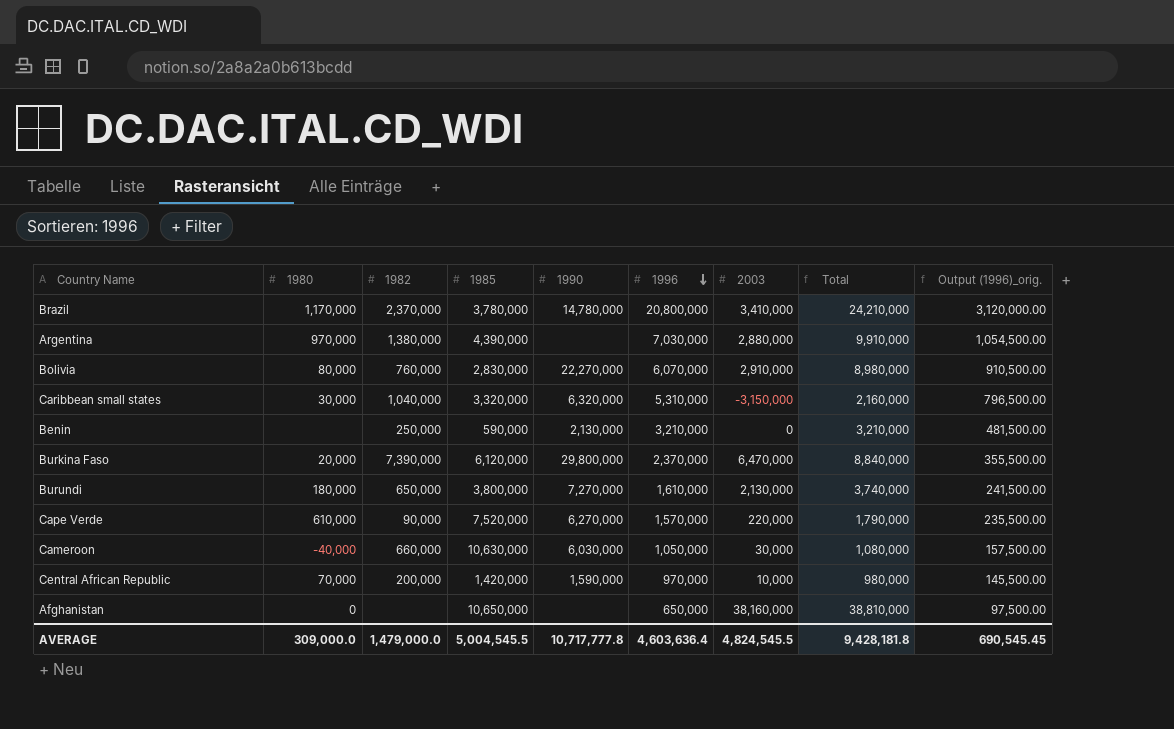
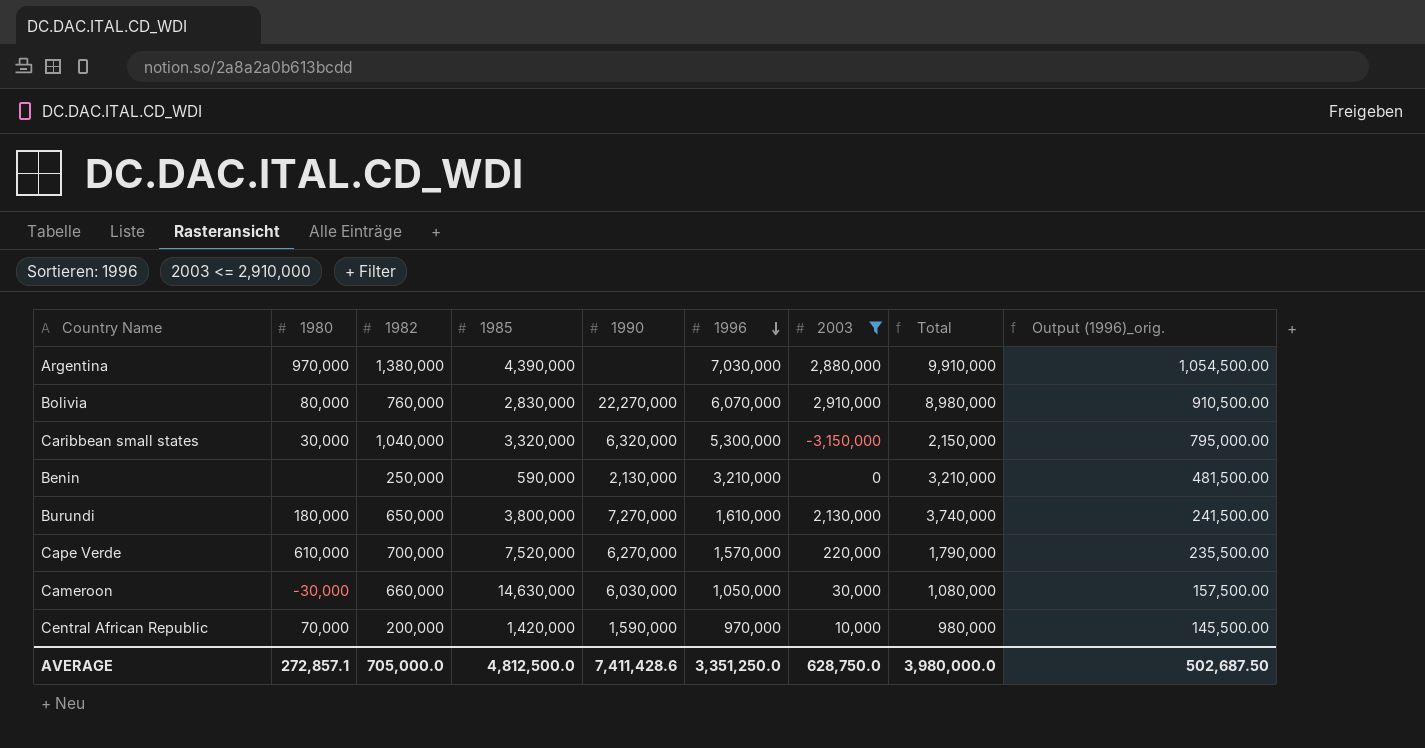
filter: none -> 2003 <= 2,910,000
Caribbean small states | 1996: 5,310,000 -> 5,300,000
Caribbean small states | Total: 2,160,000 -> 2,150,000
Caribbean small states | Output (1996)_orig.: 796,500.00 -> 795,000.00
Cape Verde | 1982: 90,000 -> 700,000
Cameroon | 1980: -40,000 -> -30,000
Cameroon | 1985: 10,630,000 -> 14,630,000
AVERAGE | 1980: 309,000.0 -> 272,857.1
AVERAGE | 1982: 1,479,000.0 -> 705,000.0
AVERAGE | 1985: 5,004,545.5 -> 4,812,500.0
AVERAGE | 1990: 10,717,777.8 -> 7,411,428.6
AVERAGE | 1996: 4,603,636.4 -> 3,351,250.0
AVERAGE | 2003: 4,824,545.5 -> 628,750.0
AVERAGE | Total: 9,428,181.8 -> 3,980,000.0
AVERAGE | Output (1996)_orig.: 690,545.45 -> 502,687.50

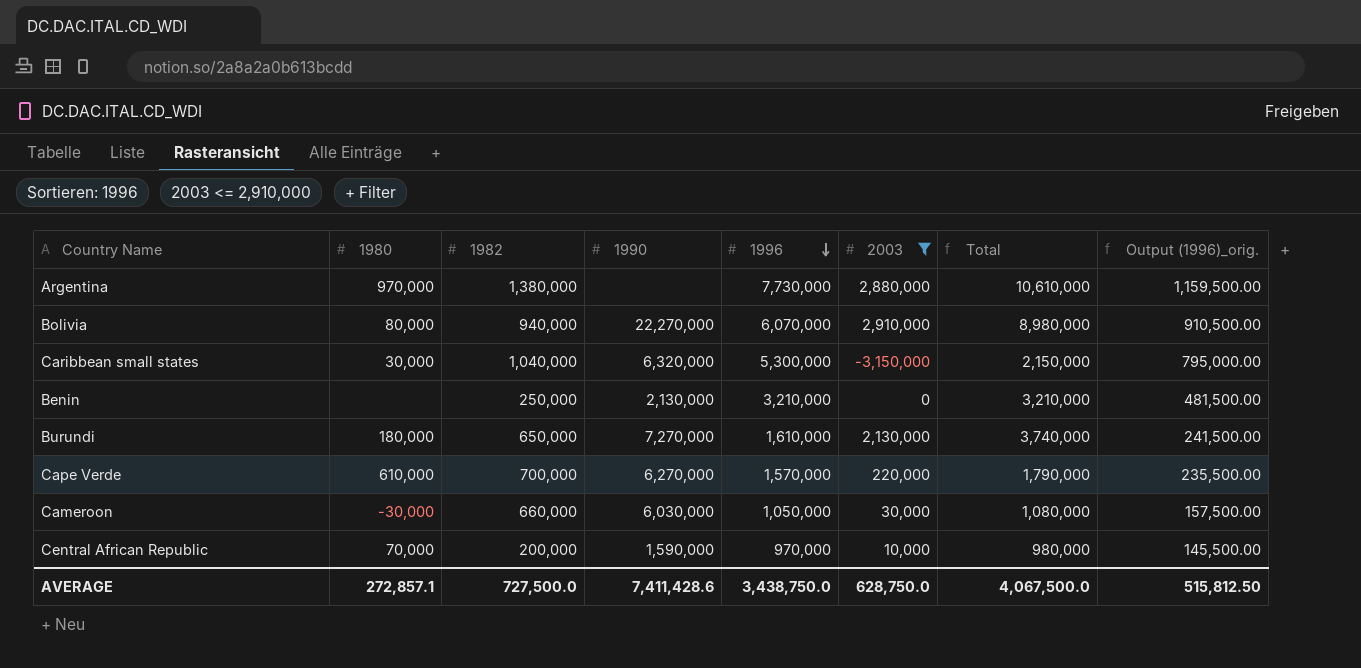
column 1985 | position: 4 -> none
Argentina | 1996: 7,030,000 -> 7,730,000
Argentina | Total: 9,910,000 -> 10,610,000
Argentina | Output (1996)_orig.: 1,054,500.00 -> 1,159,500.00
Bolivia | 1982: 760,000 -> 940,000
AVERAGE | 1982: 705,000.0 -> 727,500.0
AVERAGE | 1996: 3,351,250.0 -> 3,438,750.0
AVERAGE | Total: 3,980,000.0 -> 4,067,500.0
AVERAGE | Output (1996)_orig.: 502,687.50 -> 515,812.50

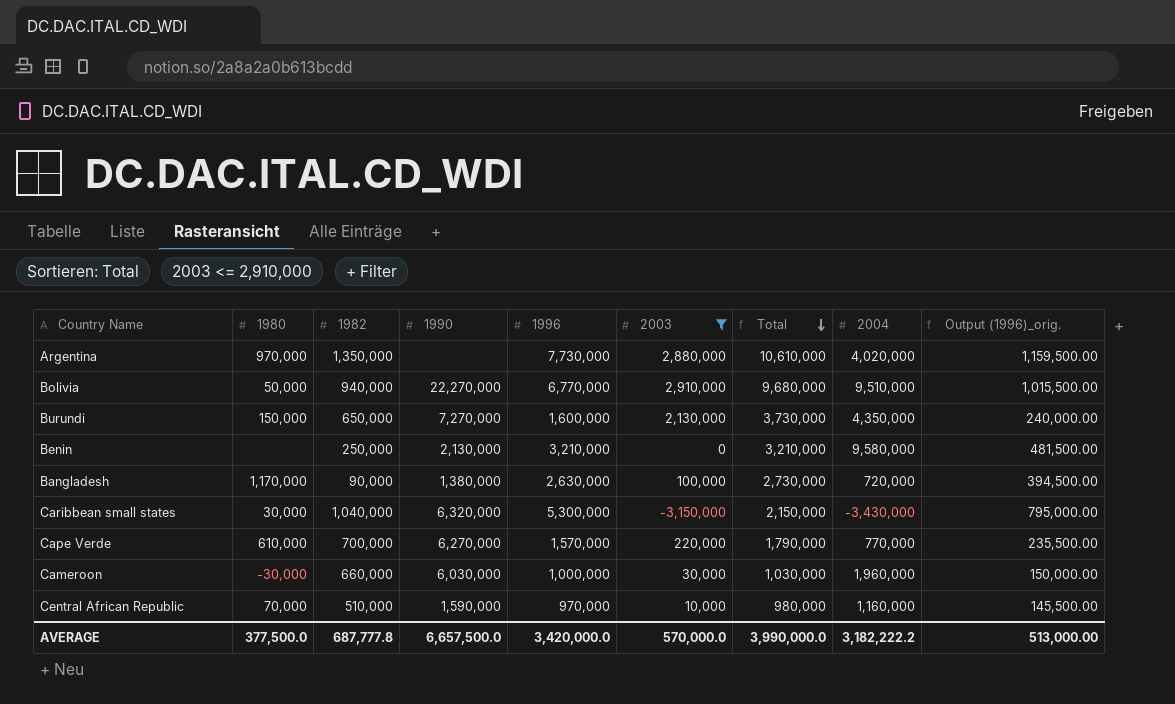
row order: 1996 descending -> Total descending
column 2004 | position: none -> 8
Argentina | 1982: 1,380,000 -> 1,350,000
Bolivia | 1980: 80,000 -> 50,000
Bolivia | 1996: 6,070,000 -> 6,770,000
Bolivia | Total: 8,980,000 -> 9,680,000
Bolivia | Output (1996)_orig.: 910,500.00 -> 1,015,500.00
Burundi | 1980: 180,000 -> 150,000
Burundi | 1996: 1,610,000 -> 1,600,000
Burundi | Total: 3,740,000 -> 3,730,000
Burundi | Output (1996)_orig.: 241,500.00 -> 240,000.00
row Bangladesh: none -> 1,170,000 | 90,000 | 1,380,000 | 2,630,000 | 100,000 | 2,730,000 | 720,000 | 394,500.00
Cameroon | 1996: 1,050,000 -> 1,000,000
Cameroon | Total: 1,080,000 -> 1,030,000
Cameroon | Output (1996)_orig.: 157,500.00 -> 150,000.00
Central African Republic | 1982: 200,000 -> 510,000
AVERAGE | 1980: 272,857.1 -> 377,500.0
AVERAGE | 1982: 727,500.0 -> 687,777.8
AVERAGE | 1990: 7,411,428.6 -> 6,657,500.0
AVERAGE | 1996: 3,438,750.0 -> 3,420,000.0
AVERAGE | 2003: 628,750.0 -> 570,000.0
AVERAGE | Total: 4,067,500.0 -> 3,990,000.0
AVERAGE | Output (1996)_orig.: 515,812.50 -> 513,000.00

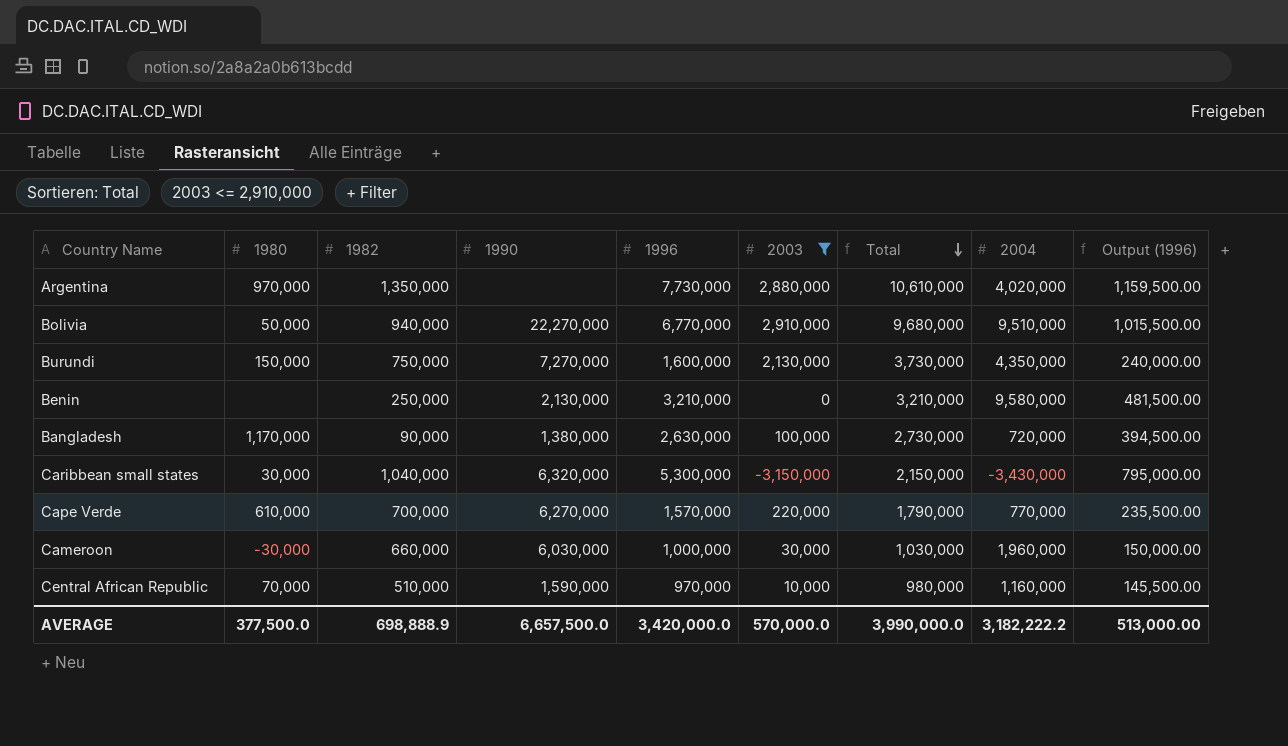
column name: Output (1996)_orig. -> Output (1996)
Burundi | 1982: 650,000 -> 750,000
AVERAGE | 1982: 687,777.8 -> 698,888.9

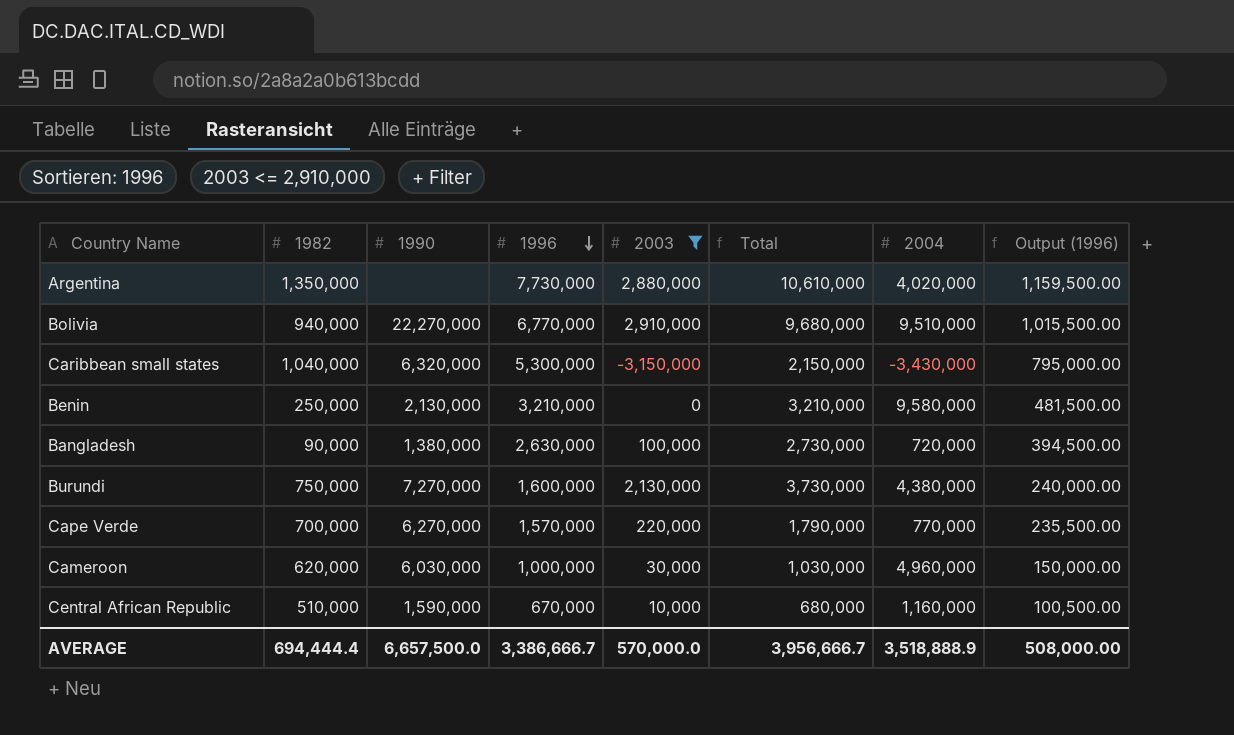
row order: Total descending -> 1996 descending
column 1980 | position: 2 -> none
Burundi | 2004: 4,350,000 -> 4,380,000
Cameroon | 1982: 660,000 -> 620,000
Cameroon | 2004: 1,960,000 -> 4,960,000
Central African Republic | 1996: 970,000 -> 670,000
Central African Republic | Total: 980,000 -> 680,000
Central African Republic | Output (1996): 145,500.00 -> 100,500.00
AVERAGE | 1982: 698,888.9 -> 694,444.4
AVERAGE | 1996: 3,420,000.0 -> 3,386,666.7
AVERAGE | Total: 3,990,000.0 -> 3,956,666.7
AVERAGE | 2004: 3,182,222.2 -> 3,518,888.9
AVERAGE | Output (1996): 513,000.00 -> 508,000.00

